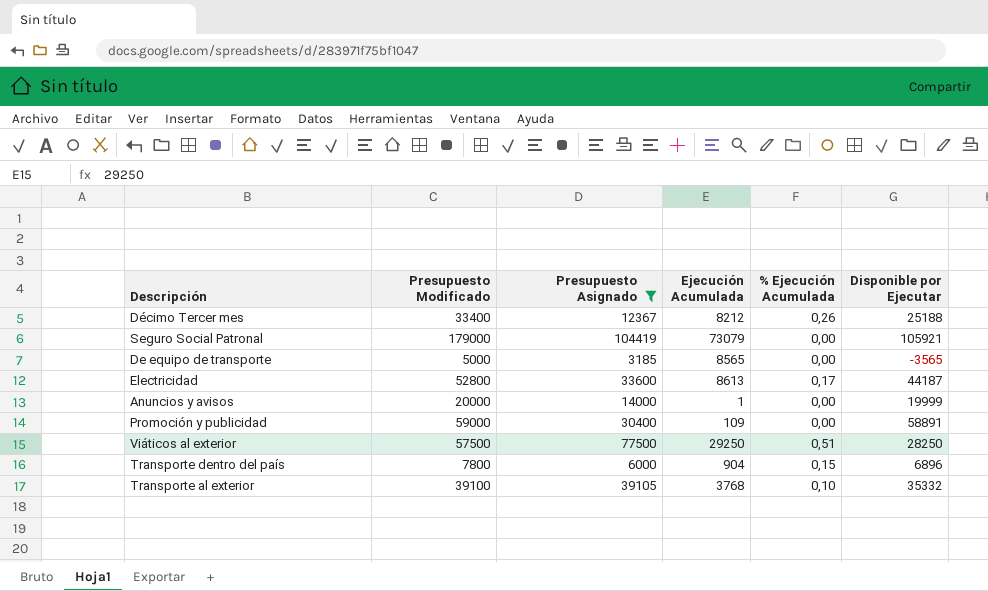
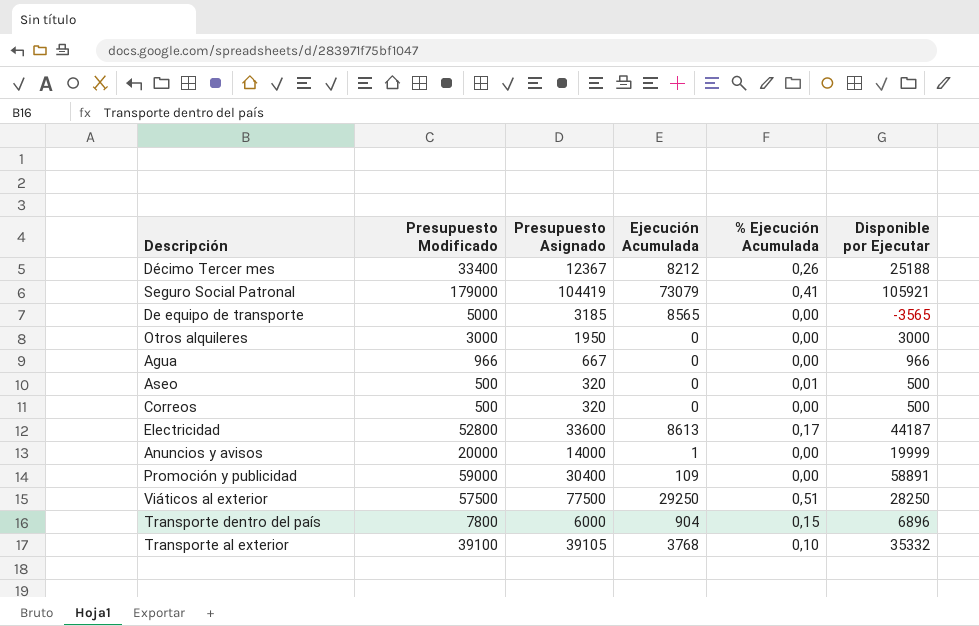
filter: Presupuesto Asignado >= 3185 -> none
Seguro Social Patronal | % Ejecución Acumulada: 0,00 -> 0,41

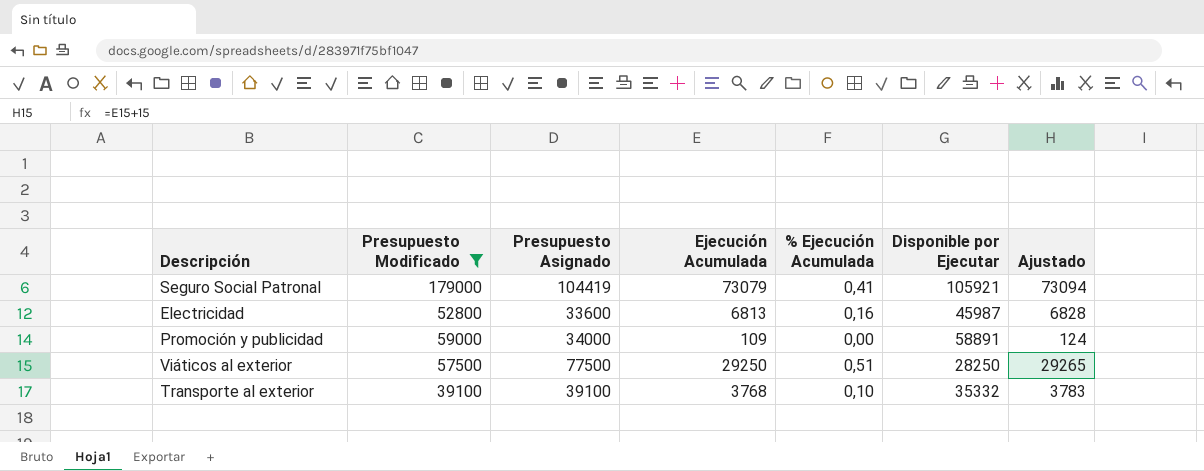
filter: none -> Presupuesto Modificado >= 39100
column Ajustado | formula: none -> [Ejecución Acumulada] + 15
Electricidad | Ejecución Acumulada: 8613 -> 6813
Electricidad | % Ejecución Acumulada: 0,17 -> 0,16
Electricidad | Disponible por Ejecutar: 44187 -> 45987
Promoción y publicidad | Presupuesto Asignado: 30400 -> 34000
Transporte al exterior | Presupuesto Asignado: 39105 -> 39100

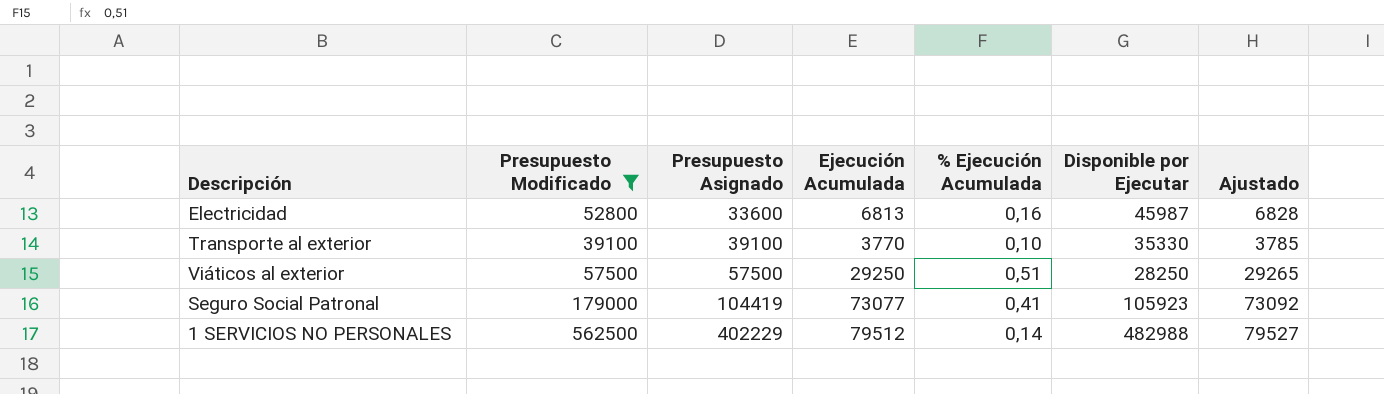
row order: none -> Presupuesto Asignado ascending
row Promoción y publicidad: 59000 | 34000 | 109 | 0,00 | 58891 | 124 -> none
Transporte al exterior | Ejecución Acumulada: 3768 -> 3770
Transporte al exterior | Disponible por Ejecutar: 35332 -> 35330
Transporte al exterior | Ajustado: 3783 -> 3785
Viáticos al exterior | Presupuesto Asignado: 77500 -> 57500
Seguro Social Patronal | Ejecución Acumulada: 73079 -> 73077
Seguro Social Patronal | Disponible por Ejecutar: 105921 -> 105923
Seguro Social Patronal | Ajustado: 73094 -> 73092
row 1 SERVICIOS NO PERSONALES: none -> 562500 | 402229 | 79512 | 0,14 | 482988 | 79527

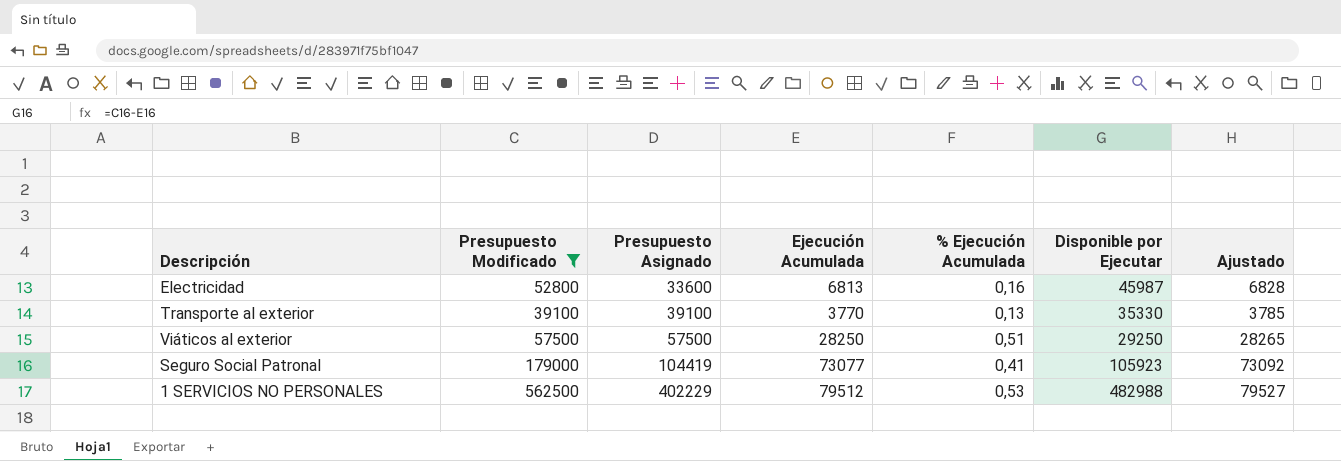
Transporte al exterior | % Ejecución Acumulada: 0,10 -> 0,13
Viáticos al exterior | Ejecución Acumulada: 29250 -> 28250
Viáticos al exterior | Disponible por Ejecutar: 28250 -> 29250
Viáticos al exterior | Ajustado: 29265 -> 28265
1 SERVICIOS NO PERSONALES | % Ejecución Acumulada: 0,14 -> 0,53

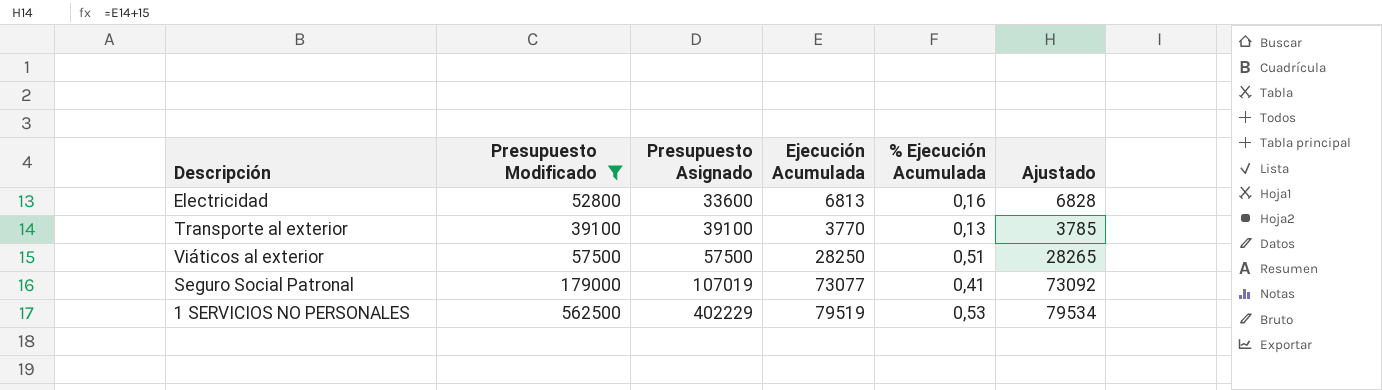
column Disponible por Ejecutar | formula: [Presupuesto Modificado] - [Ejecución Acumulada] -> none
Seguro Social Patronal | Presupuesto Asignado: 104419 -> 107019
1 SERVICIOS NO PERSONALES | Ejecución Acumulada: 79512 -> 79519
1 SERVICIOS NO PERSONALES | Ajustado: 79527 -> 79534

